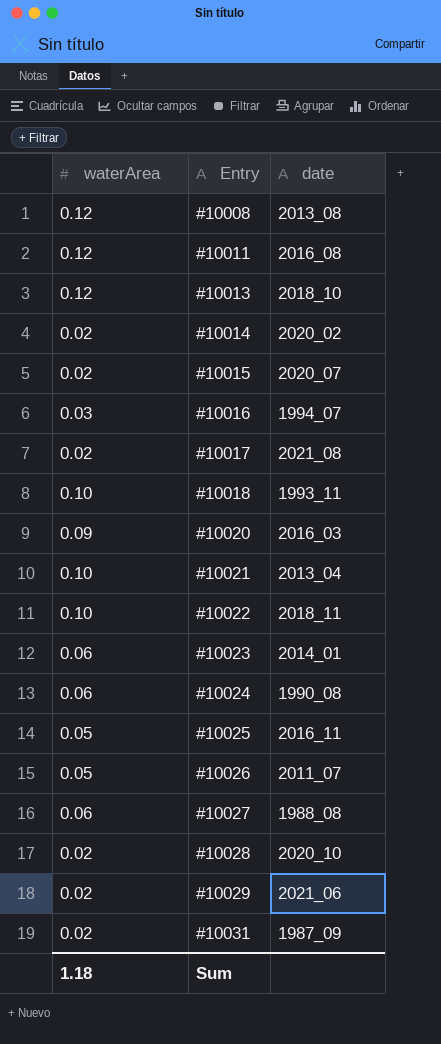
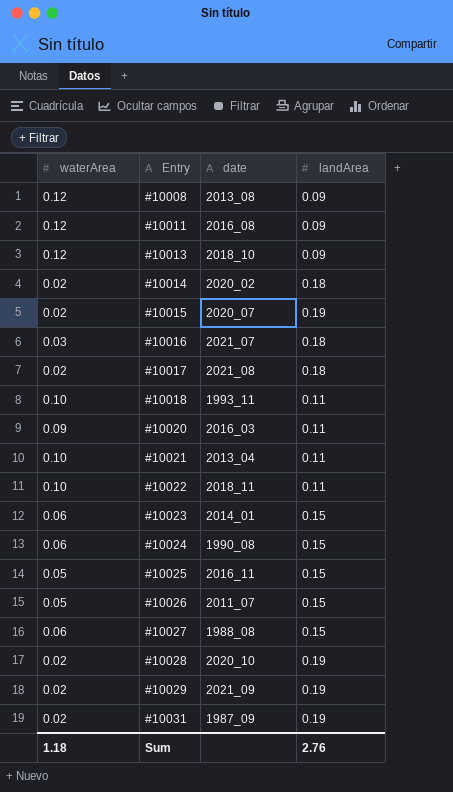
column landArea | position: none -> 4
#10016 | date: 1994_07 -> 2021_07
#10029 | date: 2021_06 -> 2021_09

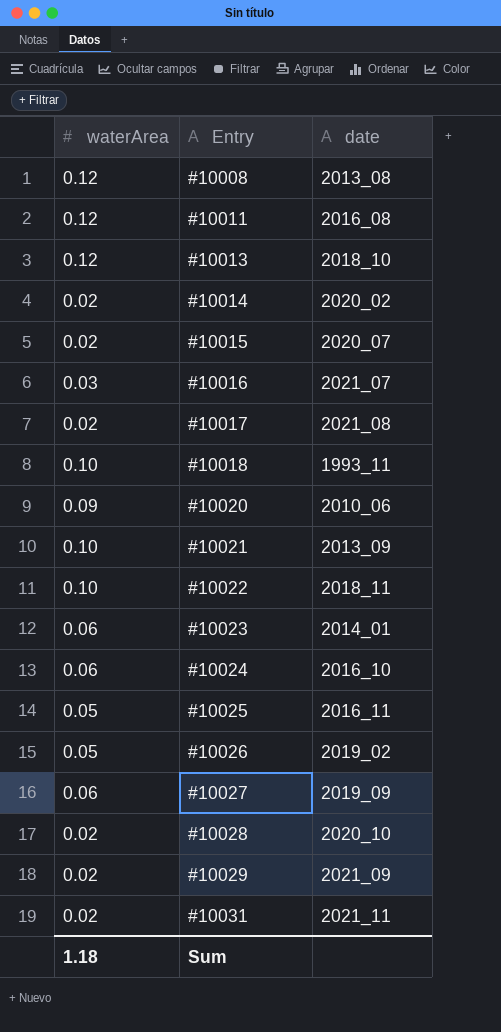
column landArea | position: 4 -> none
#10020 | date: 2016_03 -> 2010_06
#10021 | date: 2013_04 -> 2013_09
#10024 | date: 1990_08 -> 2016_10
#10026 | date: 2011_07 -> 2019_02
#10027 | date: 1988_08 -> 2019_09
#10031 | date: 1987_09 -> 2021_11

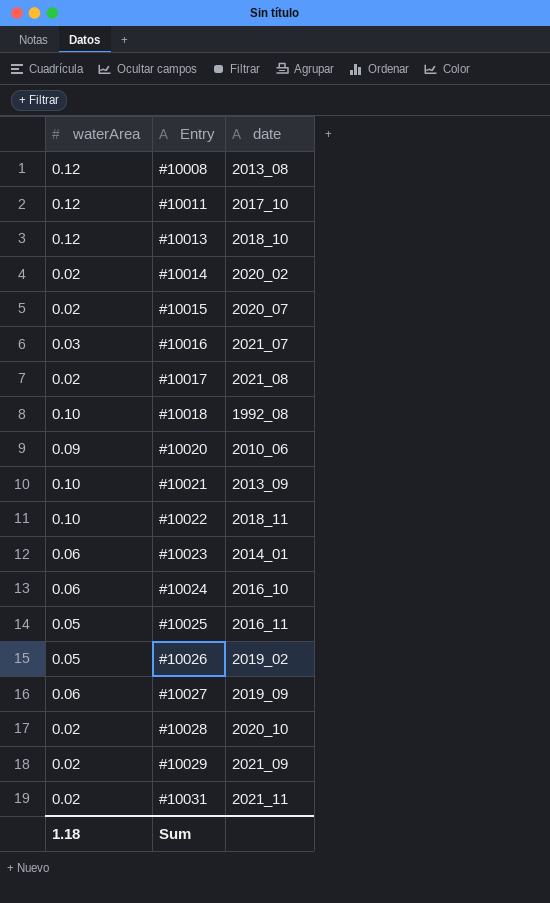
#10011 | date: 2016_08 -> 2017_10
#10018 | date: 1993_11 -> 1992_08

